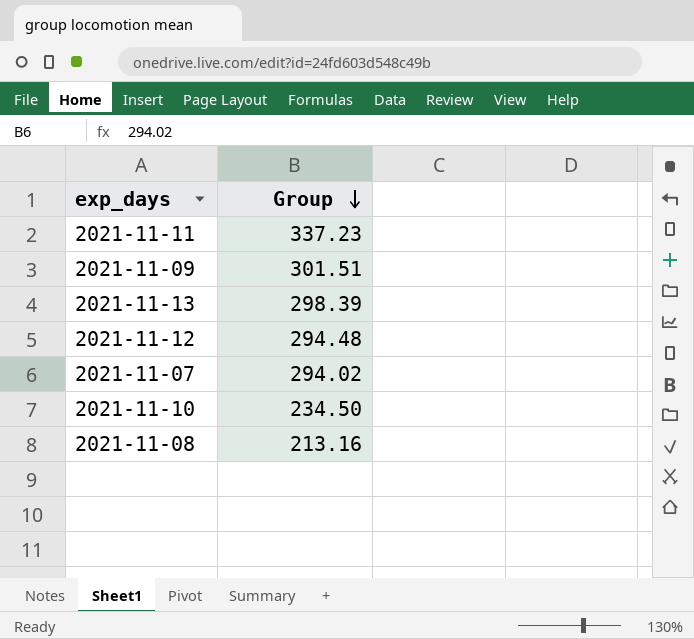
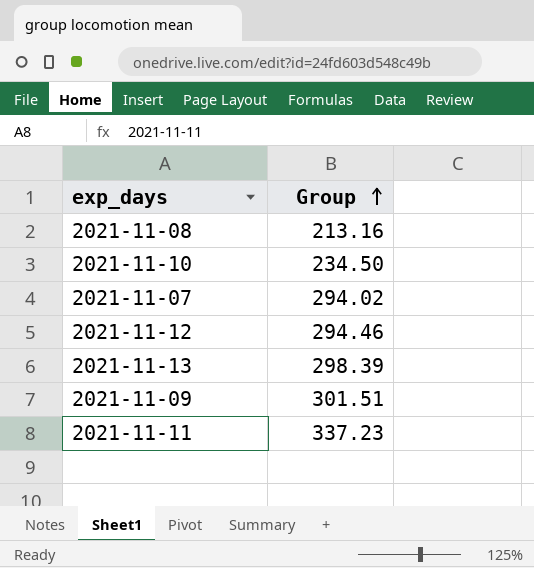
row order: Group descending -> Group ascending
2021-11-12 | Group: 294.48 -> 294.46

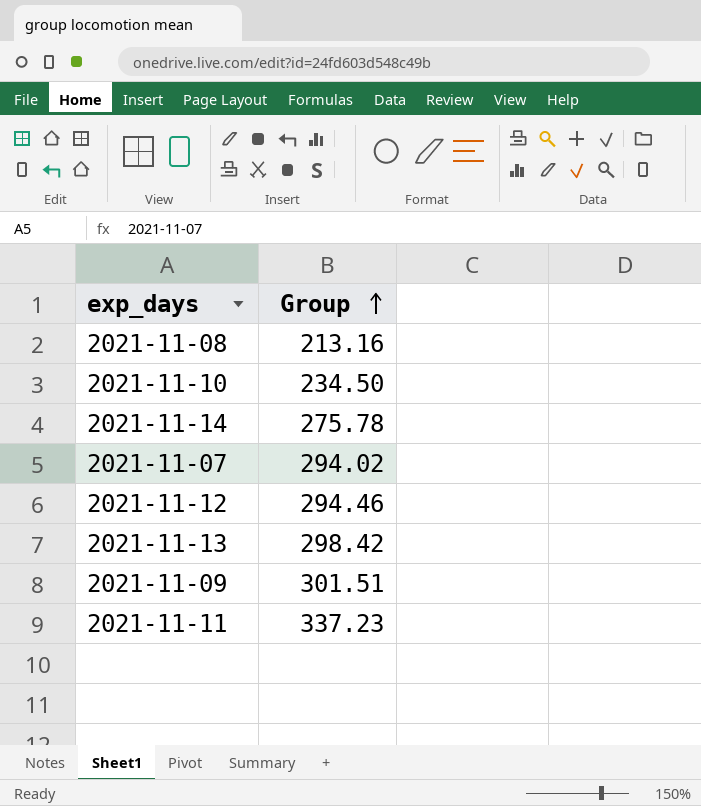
row 2021-11-14: none -> 275.78
2021-11-13 | Group: 298.39 -> 298.42

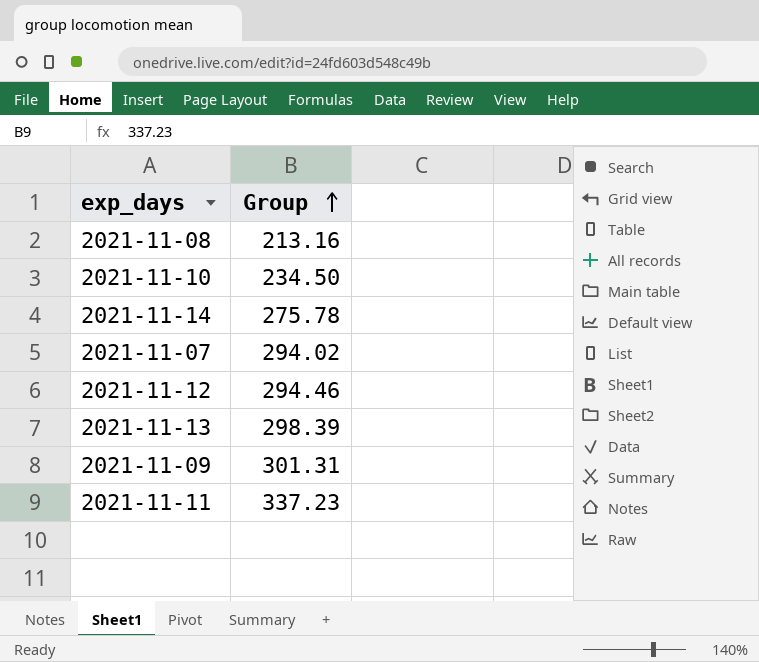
2021-11-13 | Group: 298.42 -> 298.39
2021-11-09 | Group: 301.51 -> 301.31

